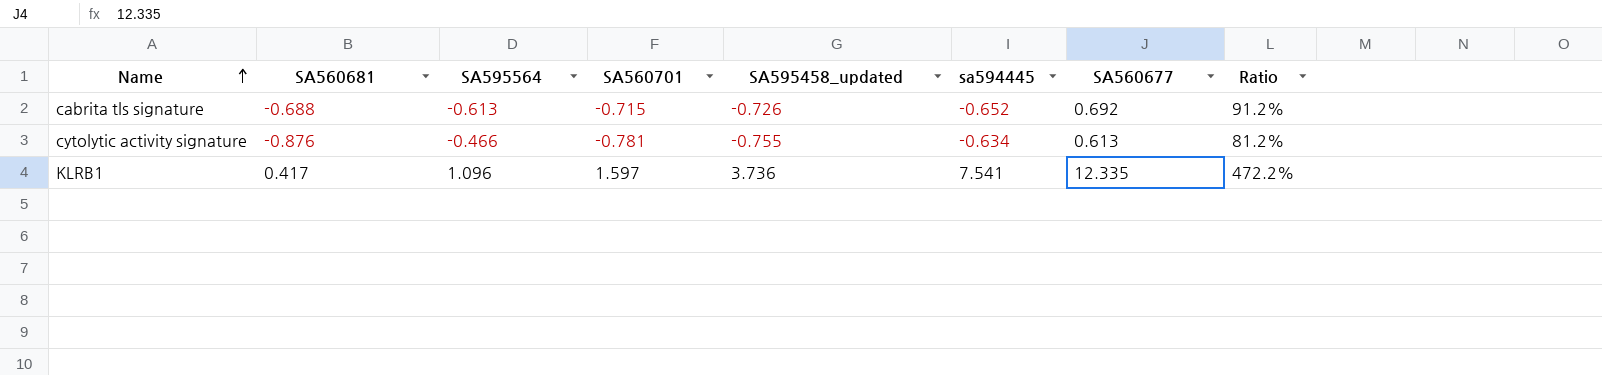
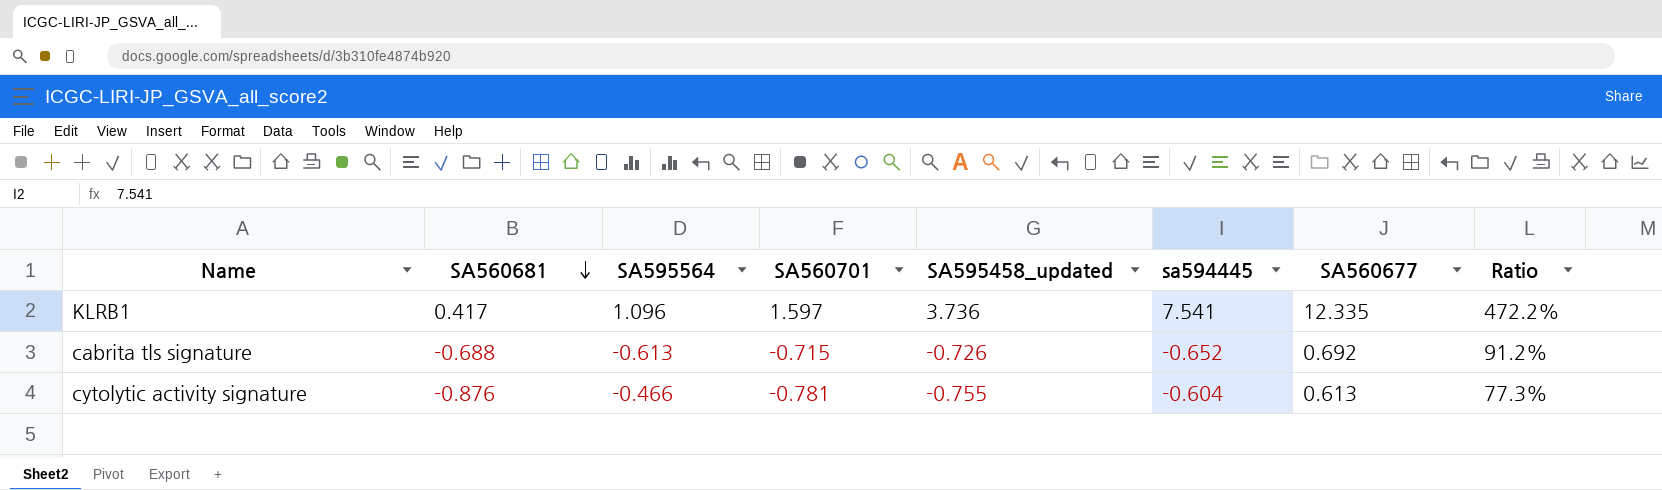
row order: Name ascending -> SA560681 descending
cytolytic activity signature | sa594445: -0.634 -> -0.604
cytolytic activity signature | Ratio: 81.2% -> 77.3%

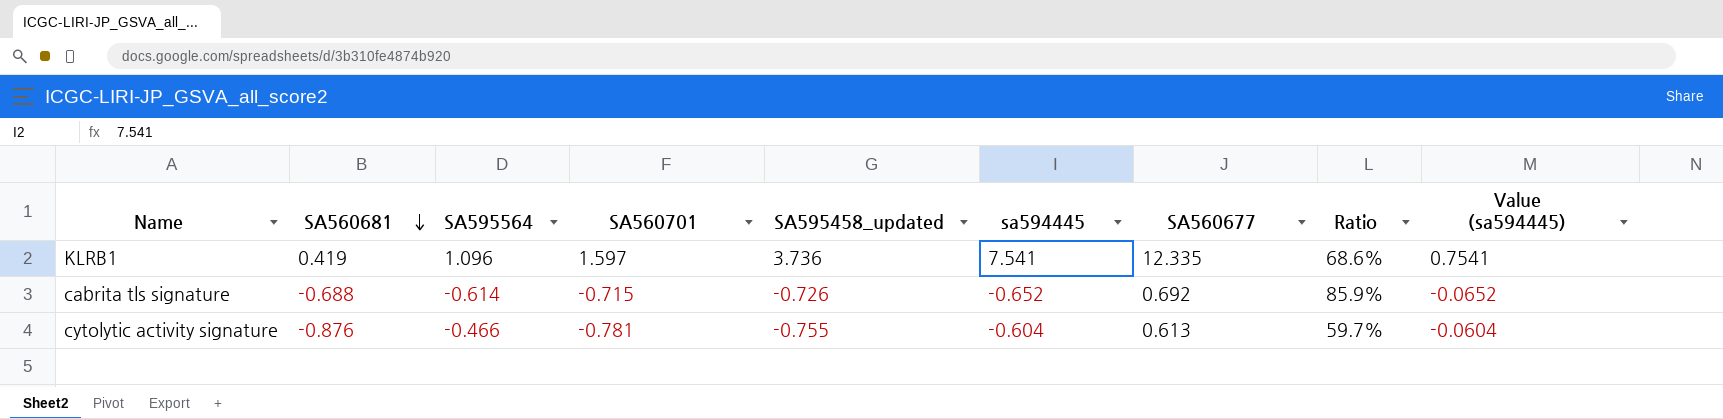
column Ratio | formula: [sa594445] / [SA560701] -> [SA595564] / [SA560701]
column Value (sa594445) | formula: none -> [sa594445] * 0.1
KLRB1 | SA560681: 0.417 -> 0.419
cabrita tls signature | SA595564: -0.613 -> -0.614

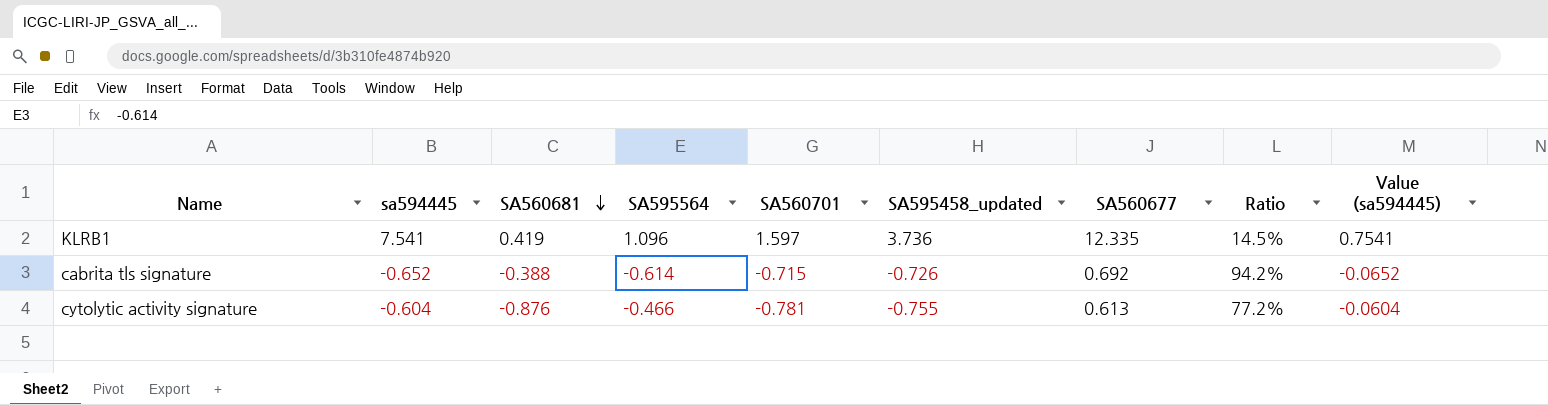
column sa594445 | position: 6 -> 2
column Ratio | formula: [SA595564] / [SA560701] -> [SA595564] / [sa594445]
cabrita tls signature | SA560681: -0.688 -> -0.388

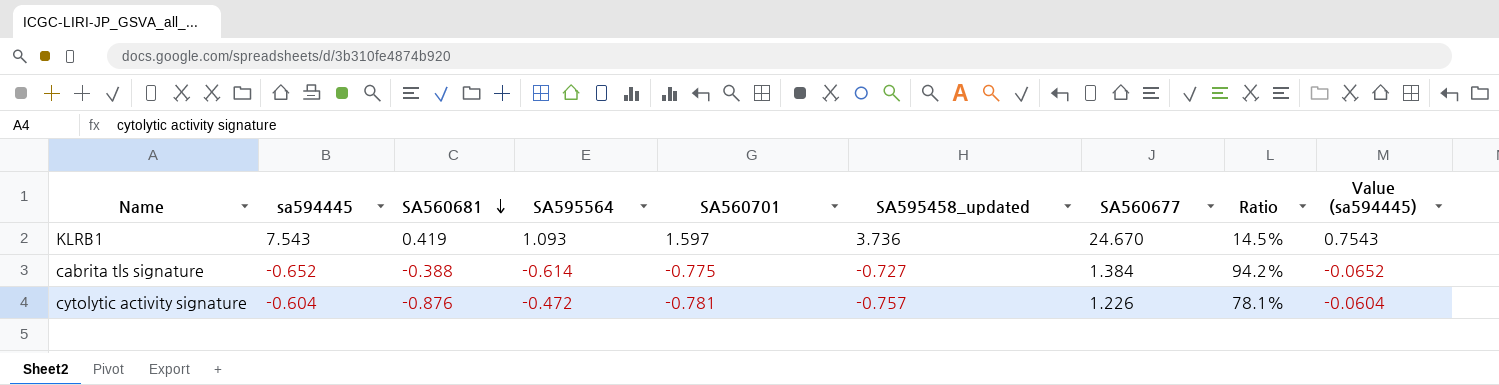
KLRB1 | sa594445: 7.541 -> 7.543
KLRB1 | SA595564: 1.096 -> 1.093
KLRB1 | SA560677: 12.335 -> 24.670
KLRB1 | Value (sa594445): 0.7541 -> 0.7543
cabrita tls signature | SA560701: -0.715 -> -0.775
cabrita tls signature | SA595458_updated: -0.726 -> -0.727
cabrita tls signature | SA560677: 0.692 -> 1.384
cytolytic activity signature | SA595564: -0.466 -> -0.472
cytolytic activity signature | SA595458_updated: -0.755 -> -0.757
cytolytic activity signature | SA560677: 0.613 -> 1.226
cytolytic activity signature | Ratio: 77.2% -> 78.1%

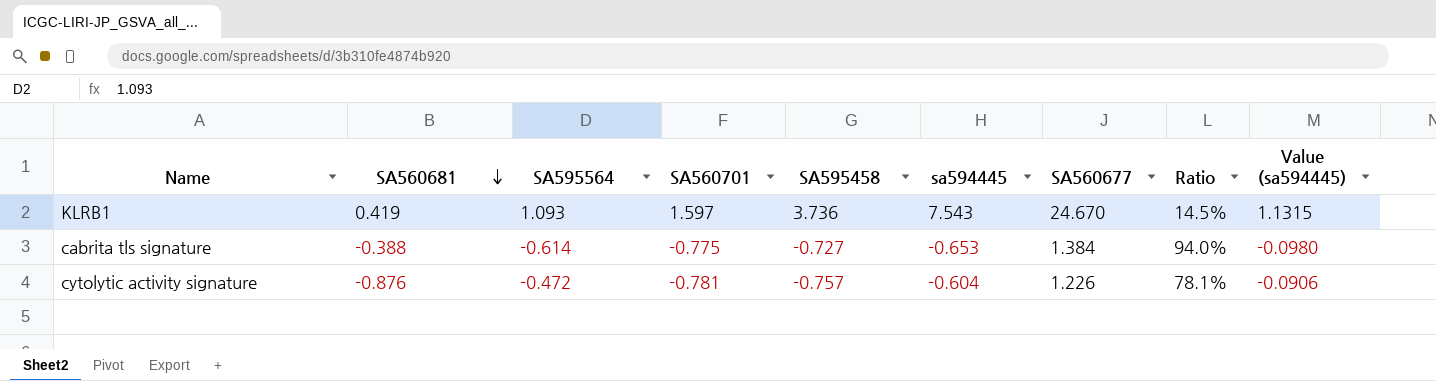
column name: SA595458_updated -> SA595458
column sa594445 | position: 2 -> 6
column Value (sa594445) | formula: [sa594445] * 0.1 -> [sa594445] * 0.15
cabrita tls signature | sa594445: -0.652 -> -0.653
cabrita tls signature | Ratio: 94.2% -> 94.0%

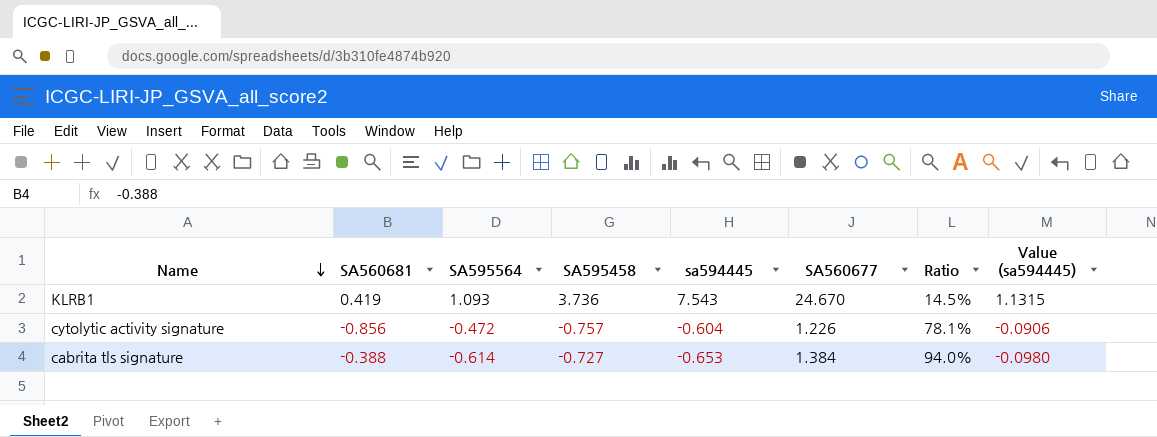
row order: SA560681 descending -> Name descending
column SA560701 | position: 4 -> none
cytolytic activity signature | SA560681: -0.876 -> -0.856

